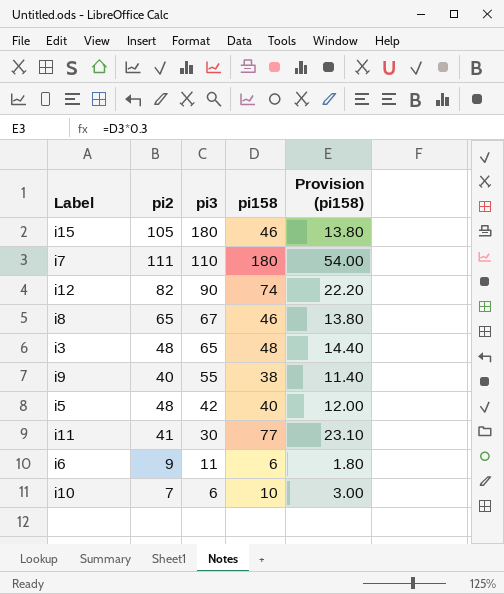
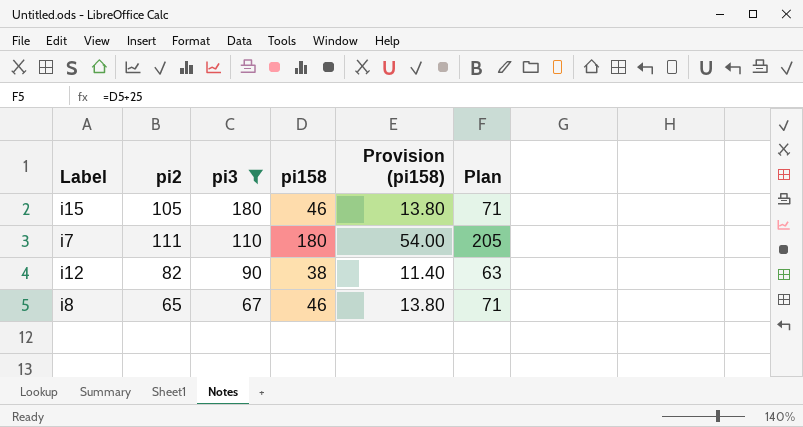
filter: none -> pi3 >= 67
column Plan | formula: none -> [pi158] + 25
i12 | pi158: 74 -> 38
i12 | Provision (pi158): 22.20 -> 11.40

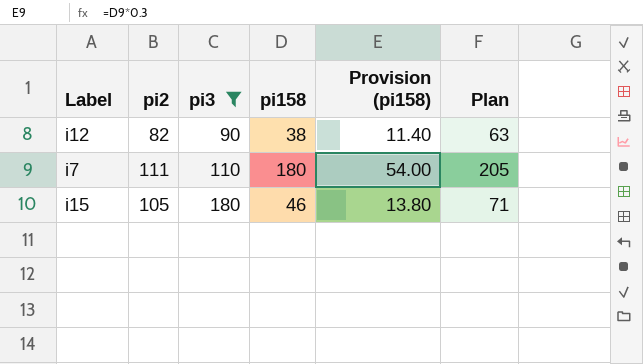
row order: pi3 descending -> pi3 ascending
row i8: 65 | 67 | 46 | 13.80 | 71 -> none

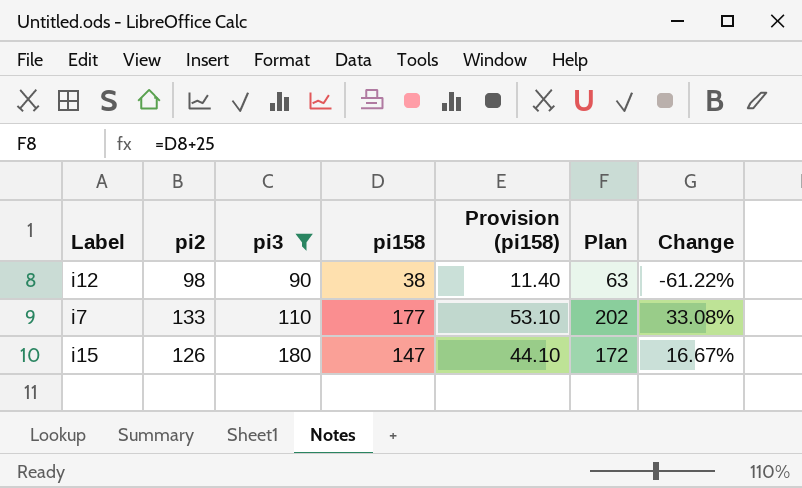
column Change | formula: none -> ([pi158] - [pi2]) / [pi2]
i12 | pi2: 82 -> 98
i7 | pi2: 111 -> 133
i7 | pi158: 180 -> 177
i7 | Provision (pi158): 54.00 -> 53.10
i7 | Plan: 205 -> 202
i15 | pi2: 105 -> 126
i15 | pi158: 46 -> 147
i15 | Provision (pi158): 13.80 -> 44.10
i15 | Plan: 71 -> 172

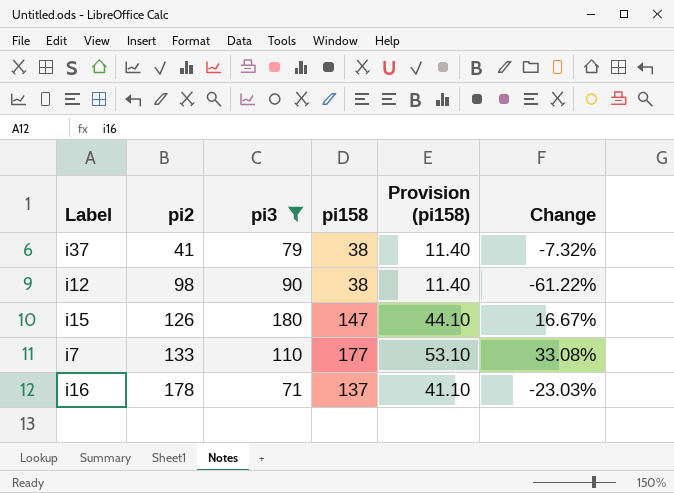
row order: pi3 ascending -> pi2 ascending
column Plan | formula: [pi158] + 25 -> none
row i37: none -> 41 | 79 | 38 | 11.40 | -7.32%
row i16: none -> 178 | 71 | 137 | 41.10 | -23.03%

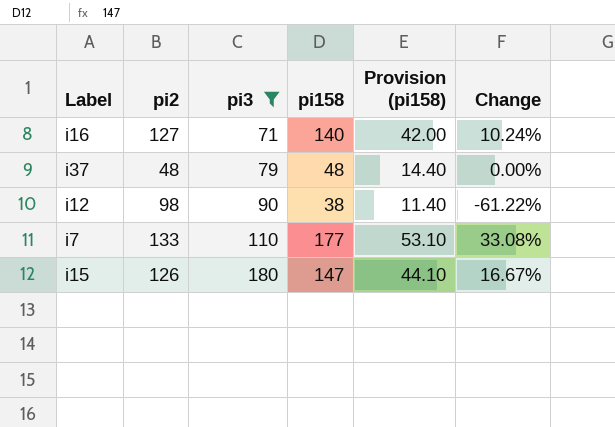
row order: pi2 ascending -> pi3 ascending
i16 | pi2: 178 -> 127
i16 | pi158: 137 -> 140
i16 | Provision (pi158): 41.10 -> 42.00
i16 | Change: -23.03% -> 10.24%
i37 | pi2: 41 -> 48
i37 | pi158: 38 -> 48
i37 | Provision (pi158): 11.40 -> 14.40
i37 | Change: -7.32% -> 0.00%

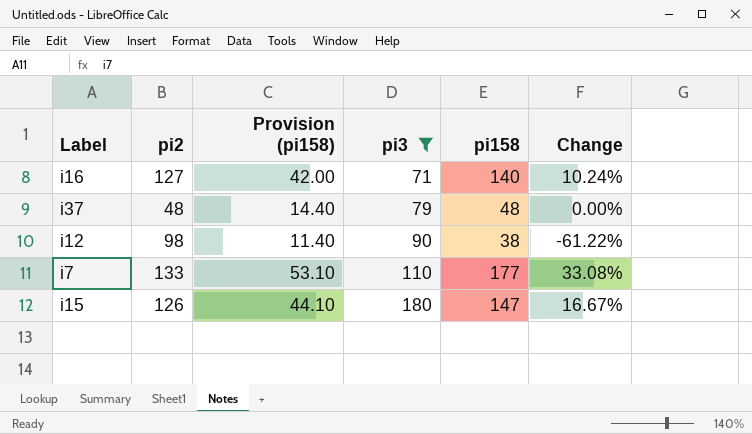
column Provision (pi158) | position: 5 -> 3

